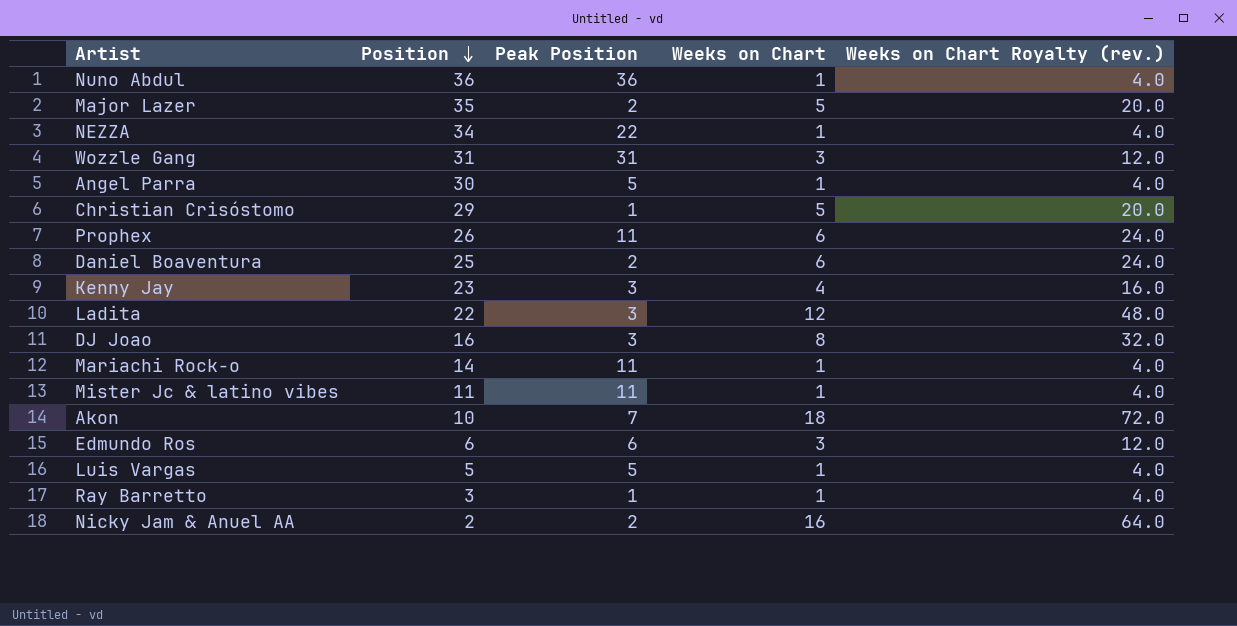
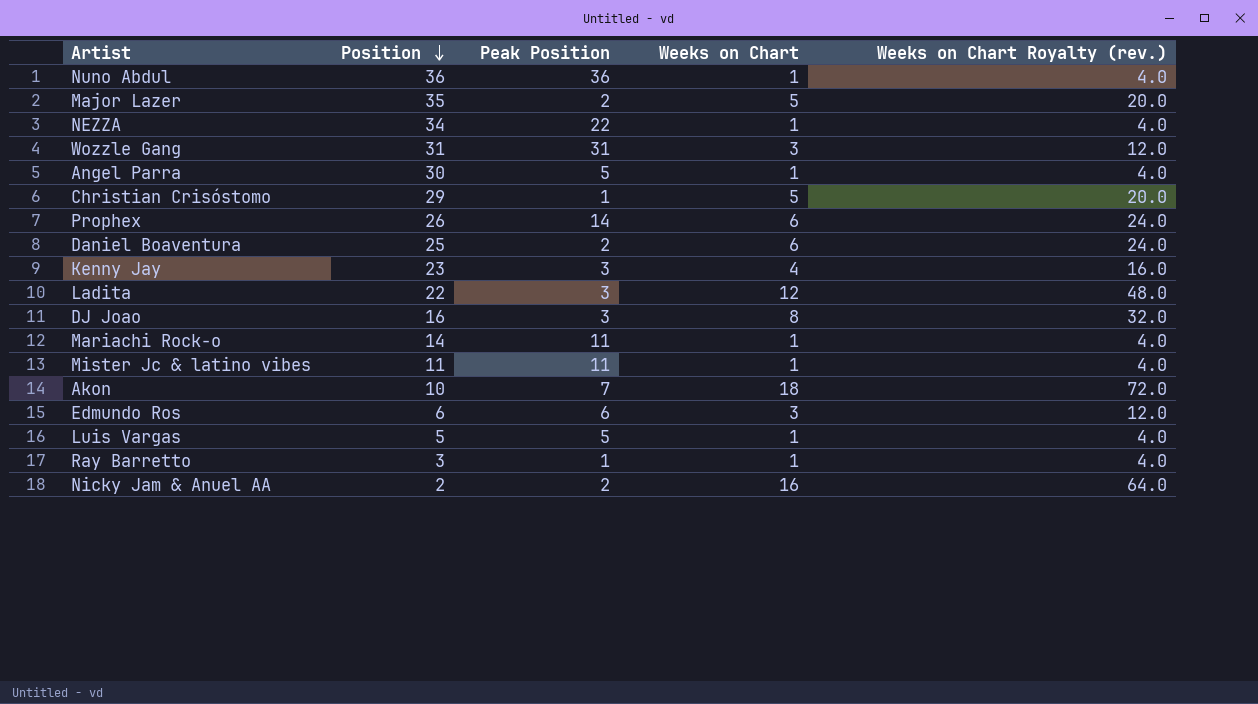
Prophex | Peak Position: 11 -> 14

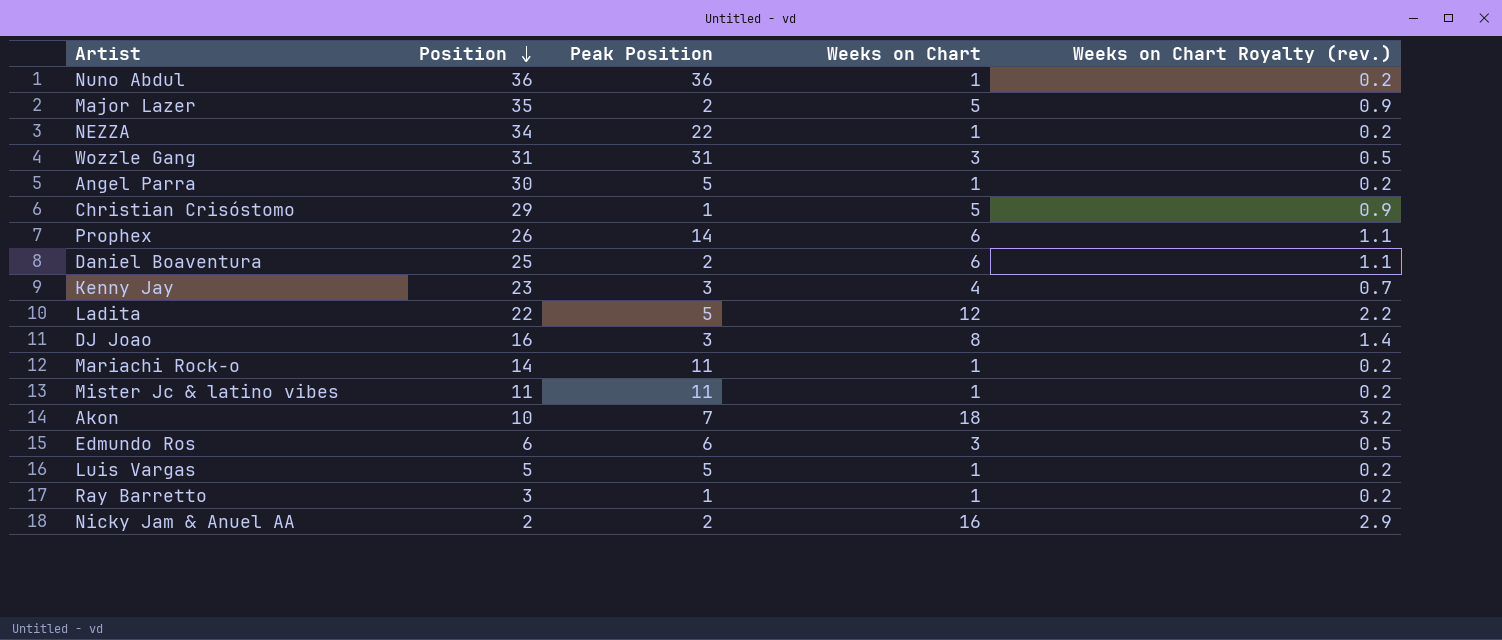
column Weeks on Chart Royalty (rev.) | formula: [Weeks on Chart] * 4 -> [Weeks on Chart] * 0.18
Ladita | Peak Position: 3 -> 5

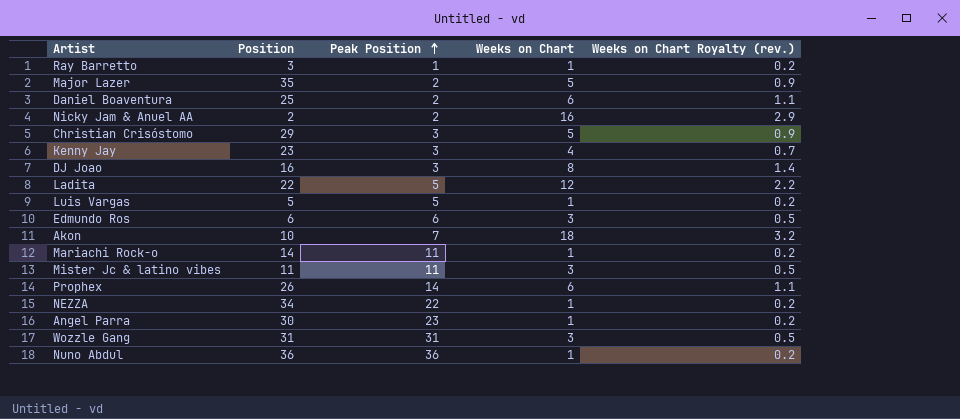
row order: Position descending -> Peak Position ascending
Christian Crisóstomo | Peak Position: 1 -> 3
Mister Jc & latino vibes | Weeks on Chart: 1 -> 3
Mister Jc & latino vibes | Weeks on Chart Royalty (rev.): 0.2 -> 0.5
Angel Parra | Peak Position: 5 -> 23

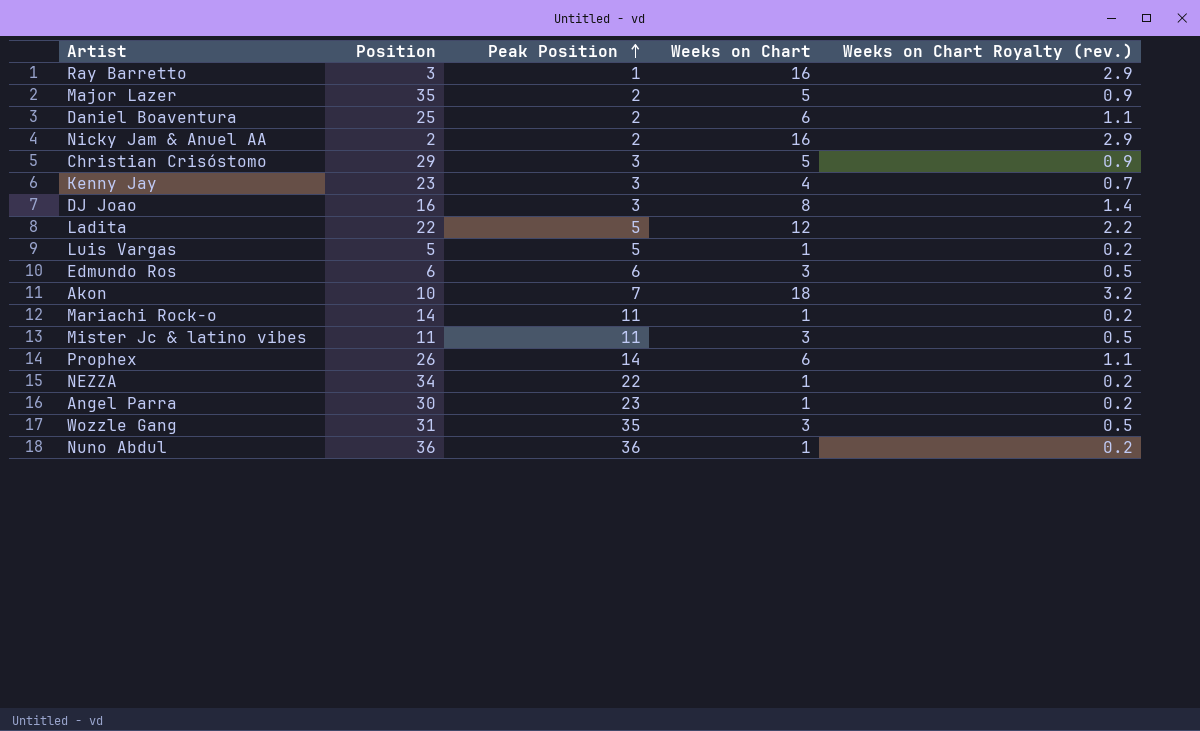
Ray Barretto | Weeks on Chart: 1 -> 16
Ray Barretto | Weeks on Chart Royalty (rev.): 0.2 -> 2.9
Wozzle Gang | Peak Position: 31 -> 35

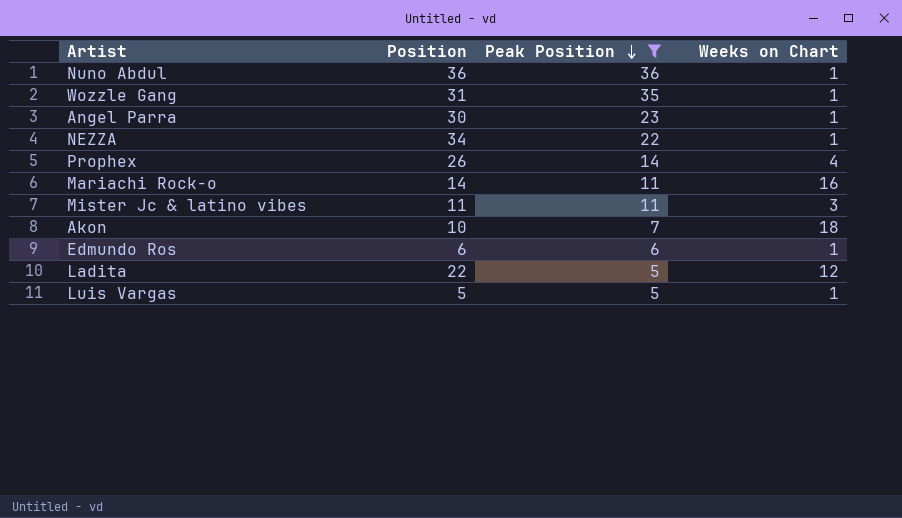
filter: none -> Peak Position >= 5
row order: Peak Position ascending -> Peak Position descending
column Weeks on Chart Royalty (rev.) | formula: [Weeks on Chart] * 0.18 -> none
Wozzle Gang | Weeks on Chart: 3 -> 1
Prophex | Weeks on Chart: 6 -> 4
Mariachi Rock-o | Weeks on Chart: 1 -> 16
Edmundo Ros | Weeks on Chart: 3 -> 1

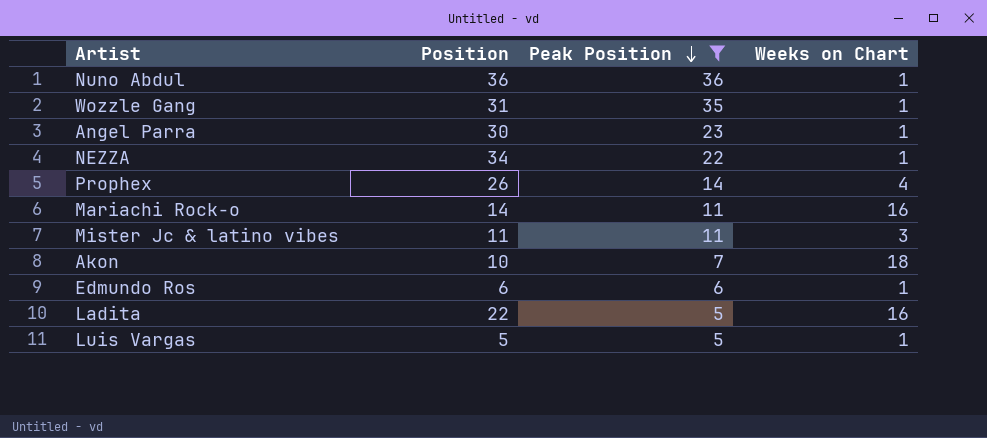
Ladita | Weeks on Chart: 12 -> 16

